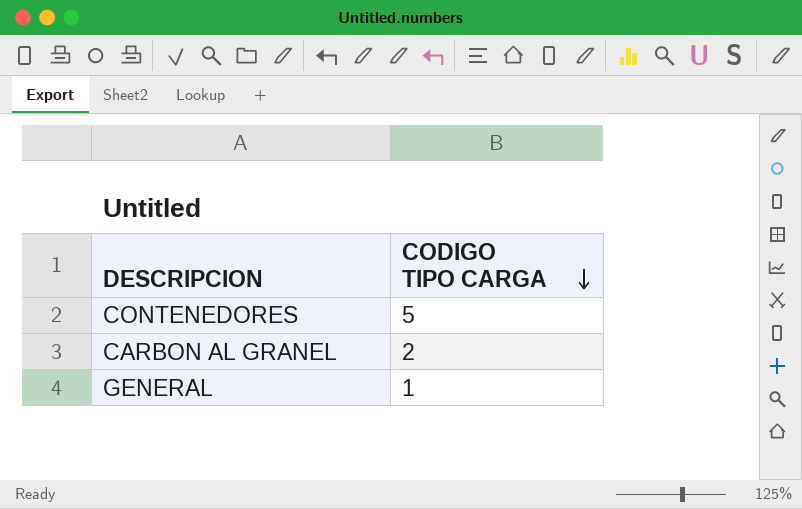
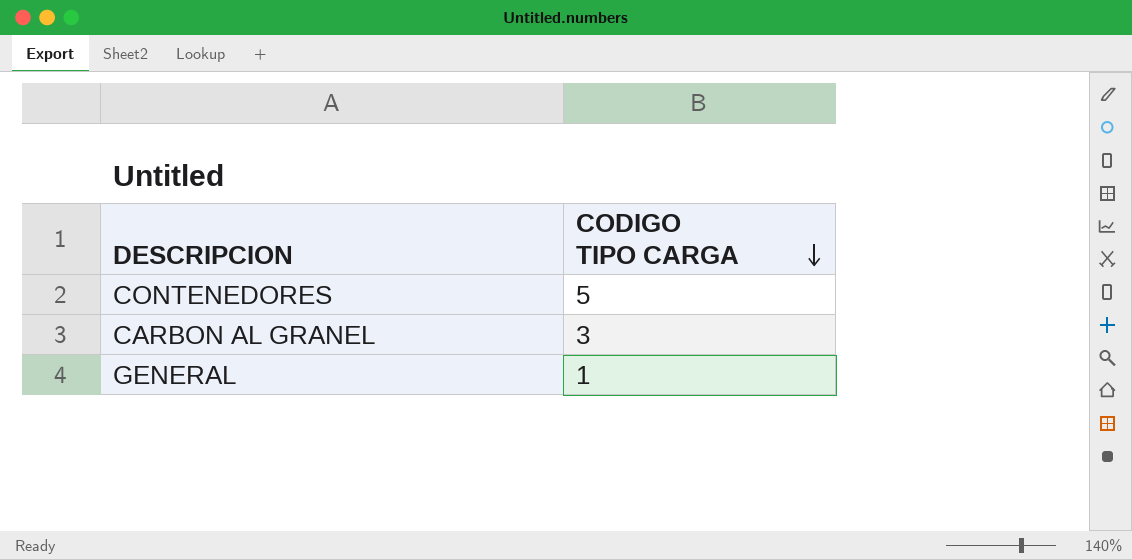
CARBON AL GRANEL | CODIGO TIPO CARGA: 2 -> 3

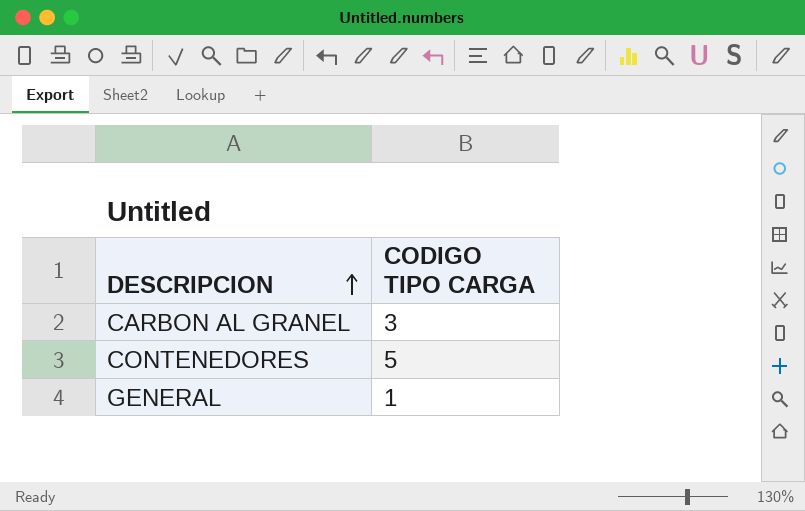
row order: CODIGO TIPO CARGA descending -> DESCRIPCION ascending

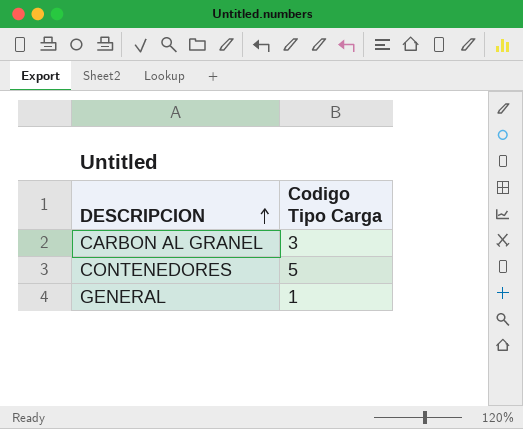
column name: CODIGO TIPO CARGA -> Codigo Tipo Carga

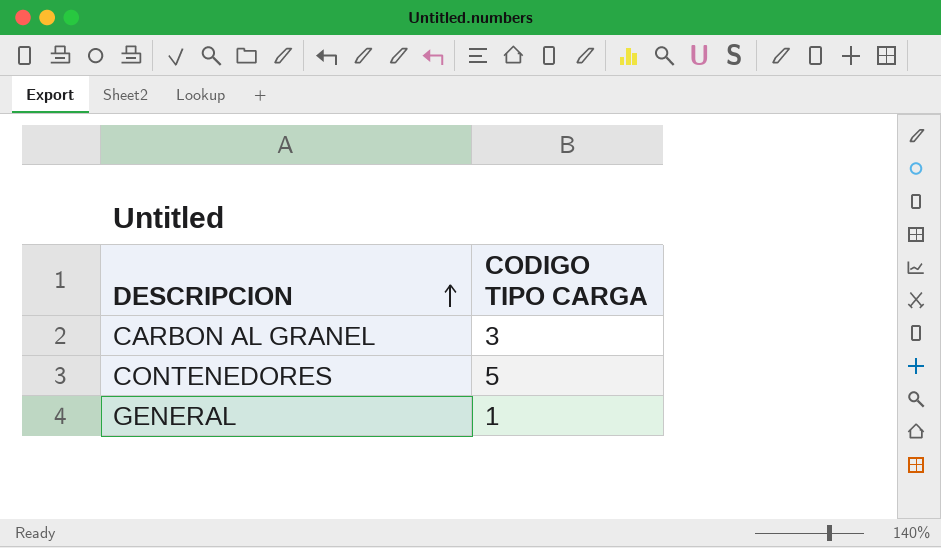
column name: Codigo Tipo Carga -> CODIGO TIPO CARGA

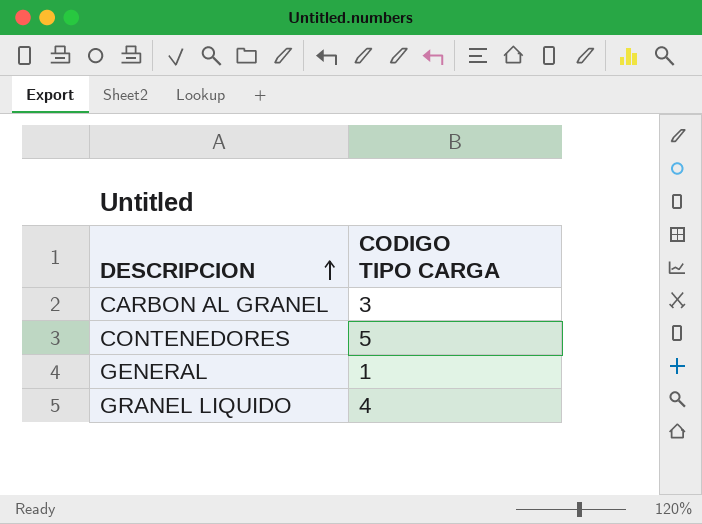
row GRANEL LIQUIDO: none -> 4

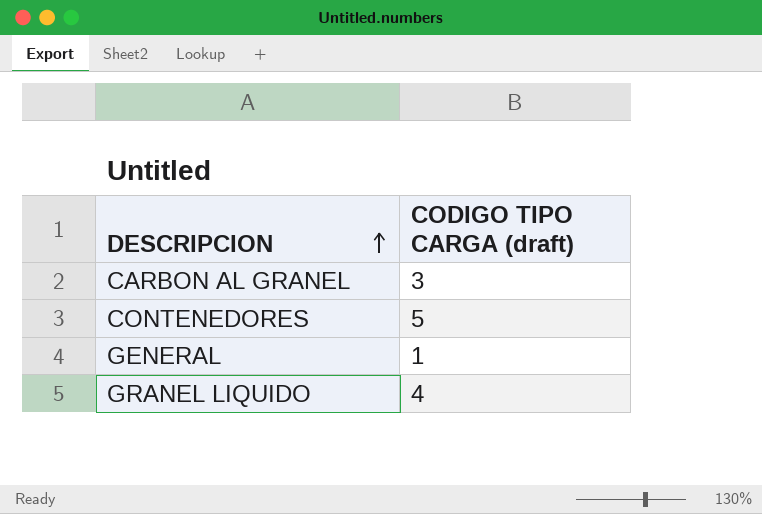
column name: CODIGO TIPO CARGA -> CODIGO TIPO CARGA (draft)

